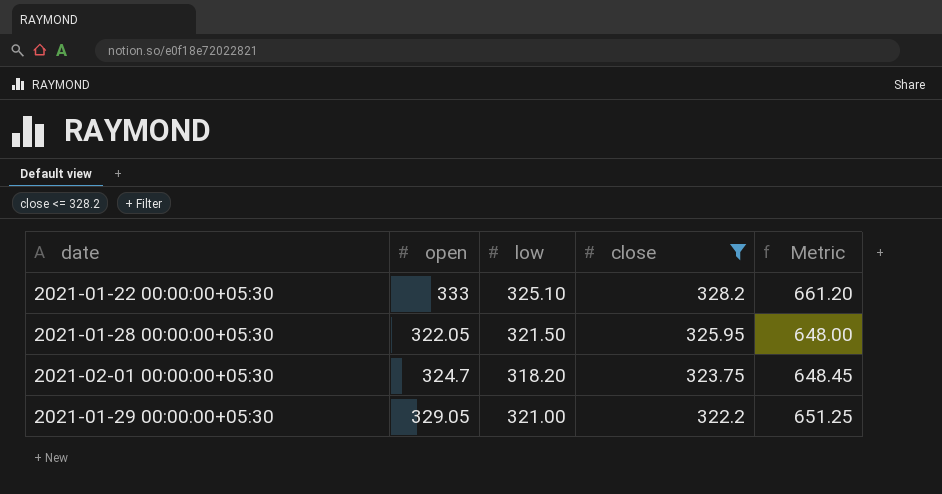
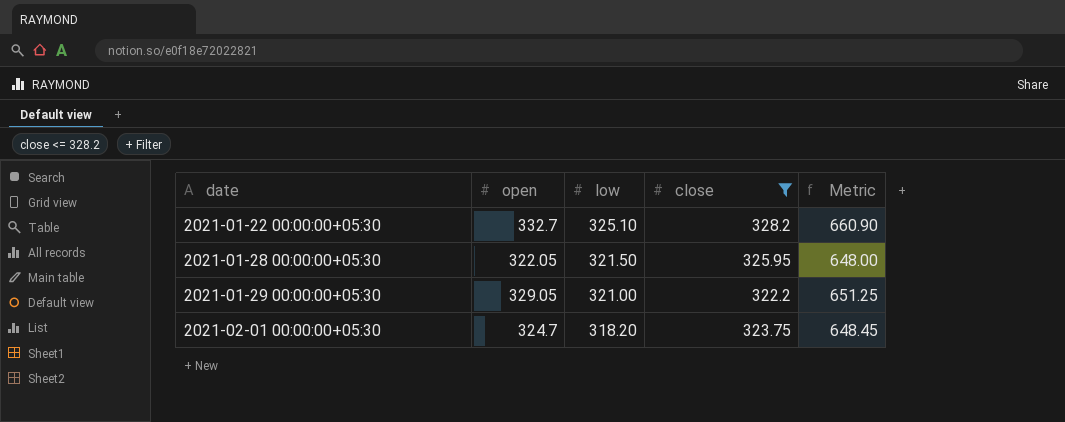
row order: close descending -> date ascending
2021-01-22 00:00:00+05:30 | open: 333 -> 332.7
2021-01-22 00:00:00+05:30 | Metric: 661.20 -> 660.90

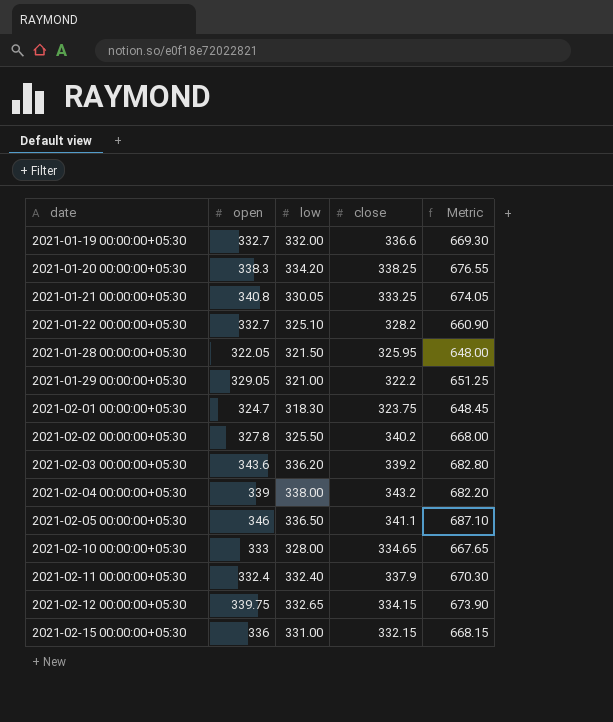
filter: close <= 328.2 -> none
2021-02-01 00:00:00+05:30 | low: 318.20 -> 318.30

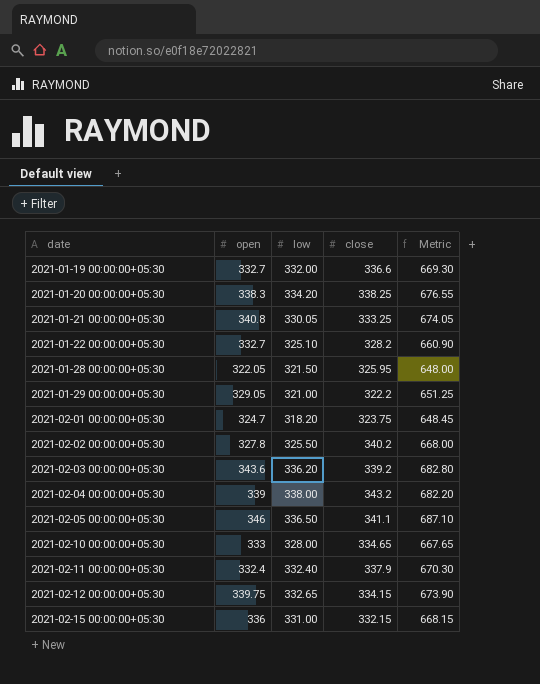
2021-02-01 00:00:00+05:30 | low: 318.30 -> 318.20

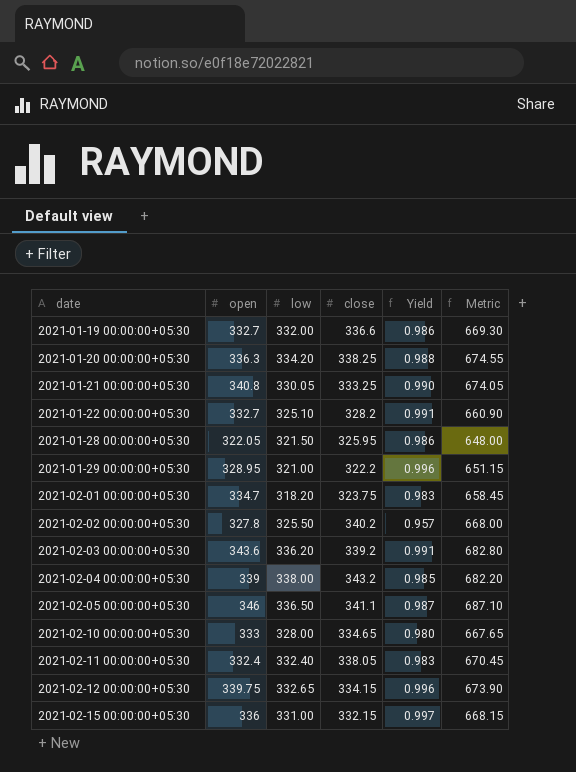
column Yield | formula: none -> [low] / [close]
2021-01-20 00:00:00+05:30 | open: 338.3 -> 336.3
2021-01-20 00:00:00+05:30 | Metric: 676.55 -> 674.55
2021-01-29 00:00:00+05:30 | open: 329.05 -> 328.95
2021-01-29 00:00:00+05:30 | Metric: 651.25 -> 651.15
2021-02-01 00:00:00+05:30 | open: 324.7 -> 334.7
2021-02-01 00:00:00+05:30 | Metric: 648.45 -> 658.45
2021-02-11 00:00:00+05:30 | close: 337.9 -> 338.05
2021-02-11 00:00:00+05:30 | Metric: 670.30 -> 670.45

